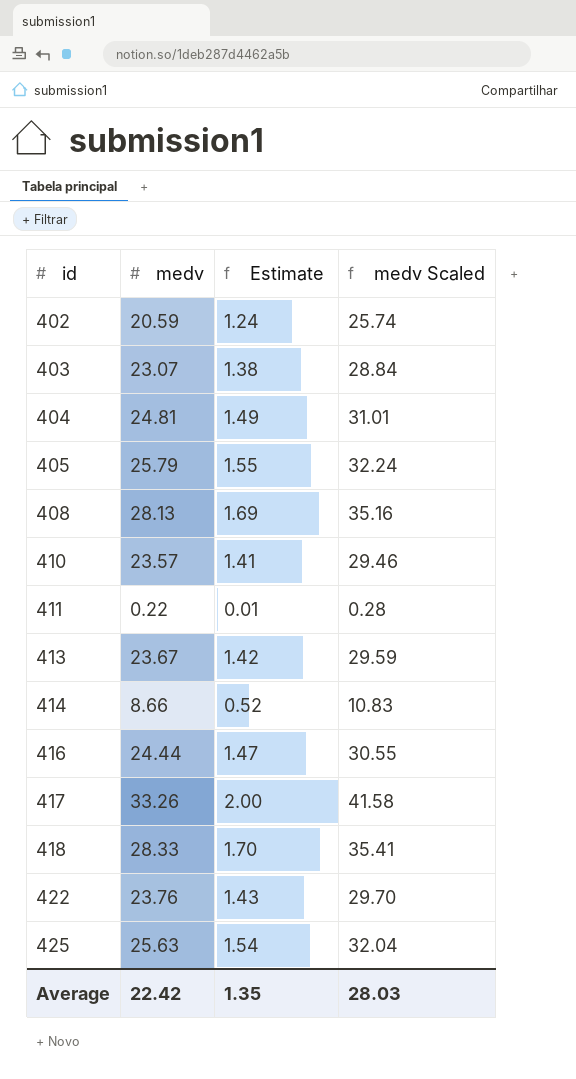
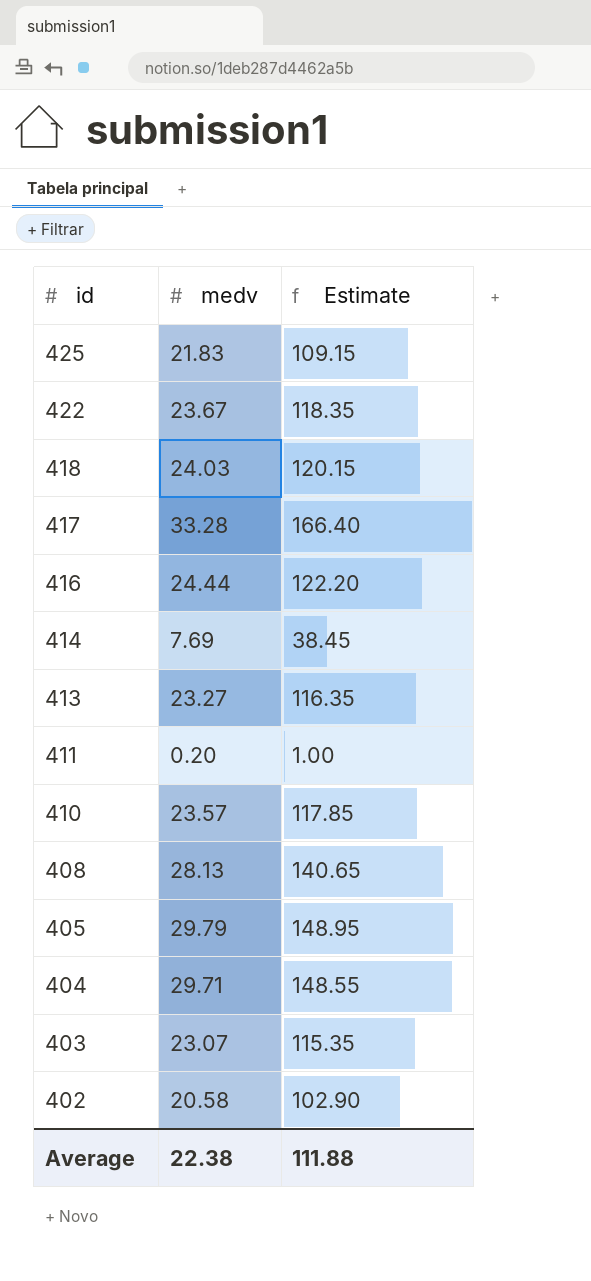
row order: id ascending -> id descending
column medv Scaled | formula: [medv] * 1.25 -> none
column Estimate | formula: [medv] * 0.06 -> [medv] * 5
425 | medv: 25.63 -> 21.83
422 | medv: 23.76 -> 23.67
418 | medv: 28.33 -> 24.03
417 | medv: 33.26 -> 33.28
414 | medv: 8.66 -> 7.69
413 | medv: 23.67 -> 23.27
411 | medv: 0.22 -> 0.20
405 | medv: 25.79 -> 29.79
404 | medv: 24.81 -> 29.71
402 | medv: 20.59 -> 20.58
Average | medv: 22.42 -> 22.38
Average | Estimate: 1.35 -> 111.88

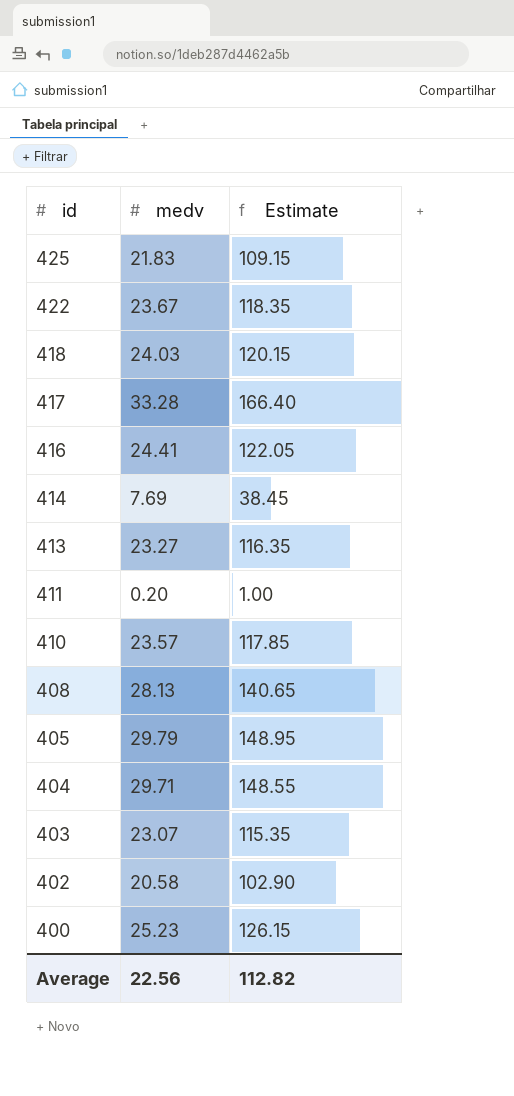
416 | medv: 24.44 -> 24.41
416 | Estimate: 122.20 -> 122.05
row 400: none -> 25.23 | 126.15
Average | medv: 22.38 -> 22.56
Average | Estimate: 111.88 -> 112.82

